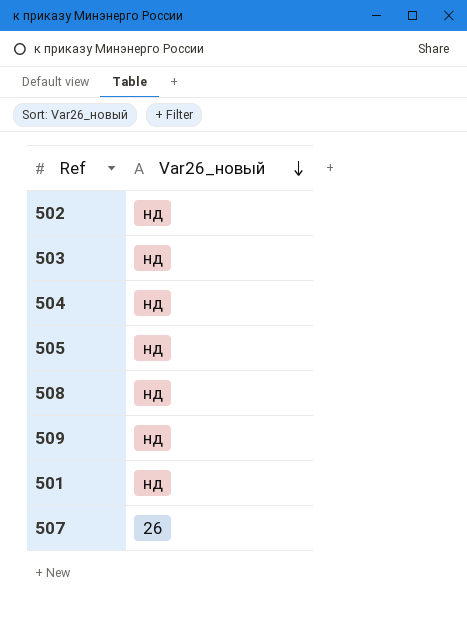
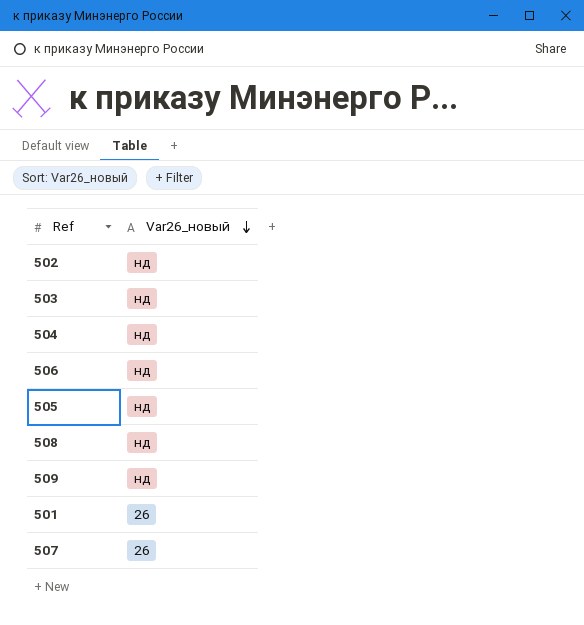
row 506: none -> нд
501 | Var26_новый: нд -> 26

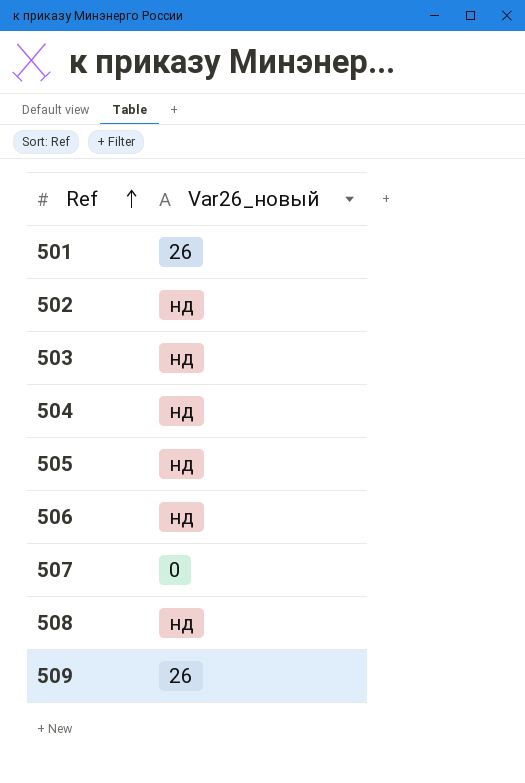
row order: Var26_новый descending -> Ref ascending
507 | Var26_новый: 26 -> 0
509 | Var26_новый: нд -> 26

